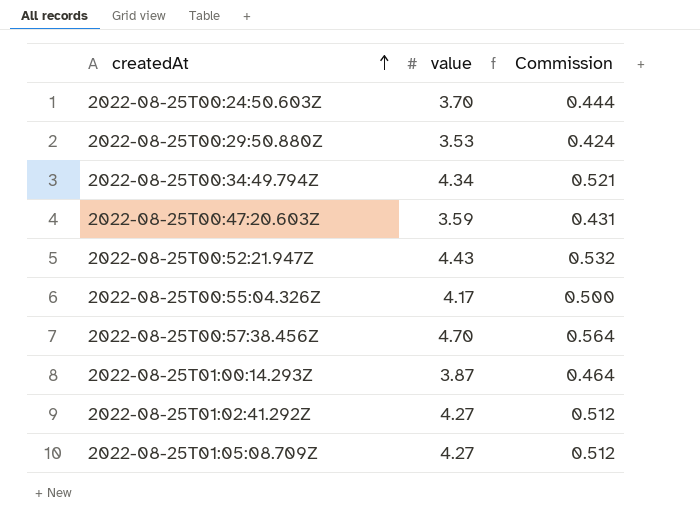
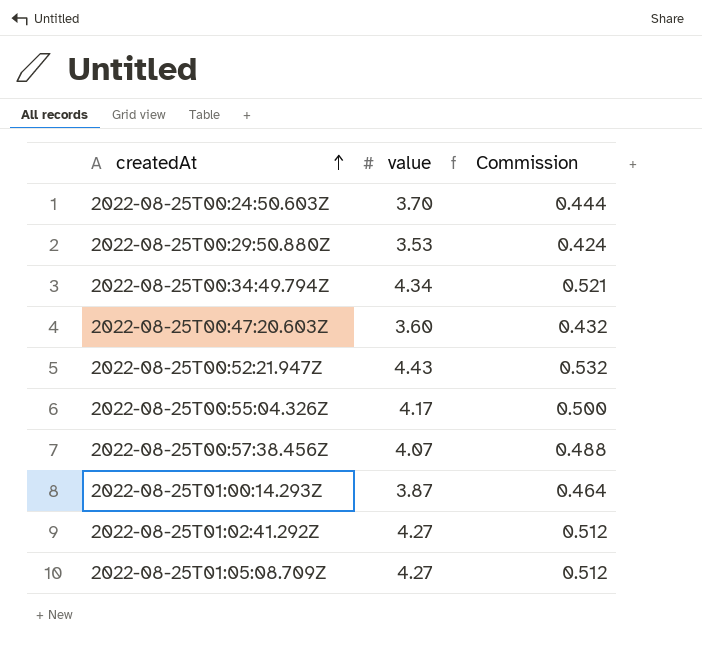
2022-08-25T00:47:20.603Z | value: 3.59 -> 3.60
2022-08-25T00:47:20.603Z | Commission: 0.431 -> 0.432
2022-08-25T00:57:38.456Z | value: 4.70 -> 4.07
2022-08-25T00:57:38.456Z | Commission: 0.564 -> 0.488

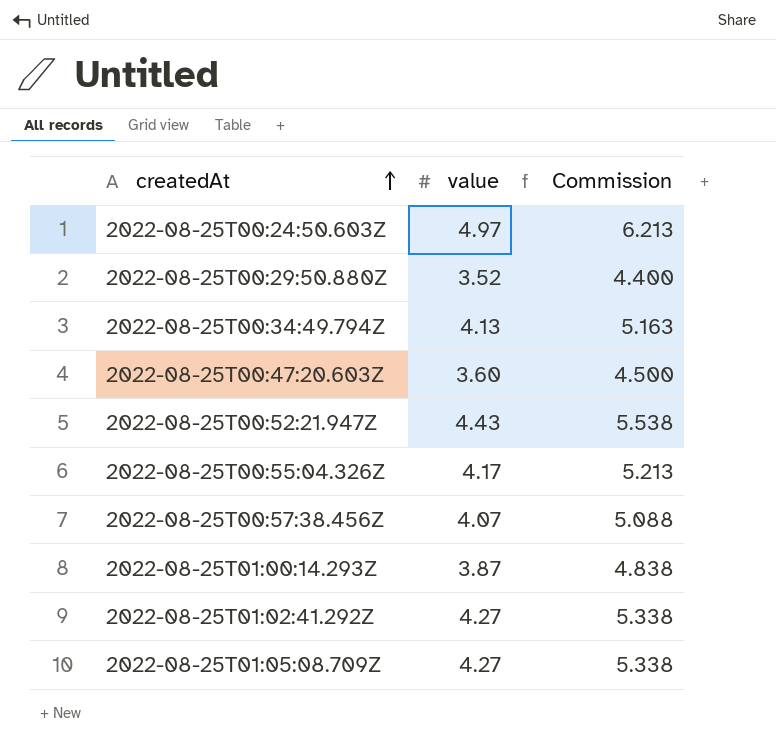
column Commission | formula: [value] * 0.12 -> [value] * 1.25
2022-08-25T00:24:50.603Z | value: 3.70 -> 4.97
2022-08-25T00:29:50.880Z | value: 3.53 -> 3.52
2022-08-25T00:34:49.794Z | value: 4.34 -> 4.13

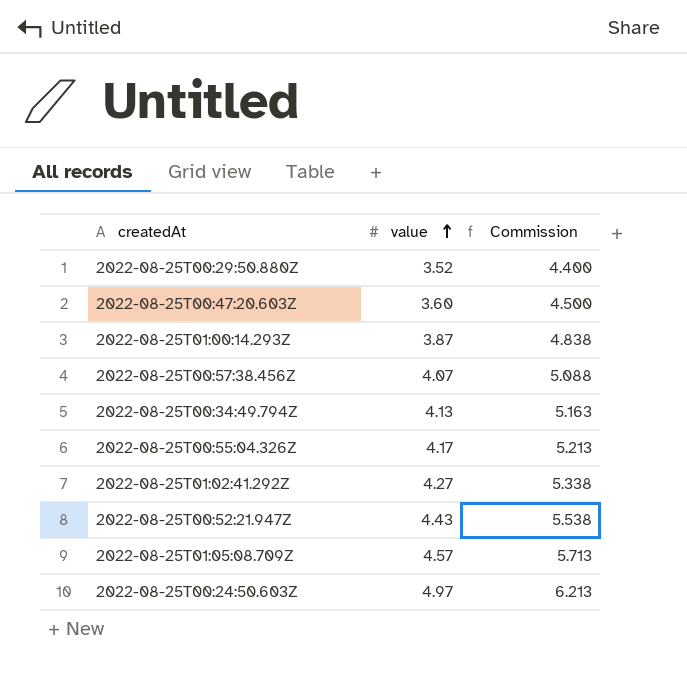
row order: createdAt ascending -> value ascending
2022-08-25T01:05:08.709Z | value: 4.27 -> 4.57
2022-08-25T01:05:08.709Z | Commission: 5.338 -> 5.713

